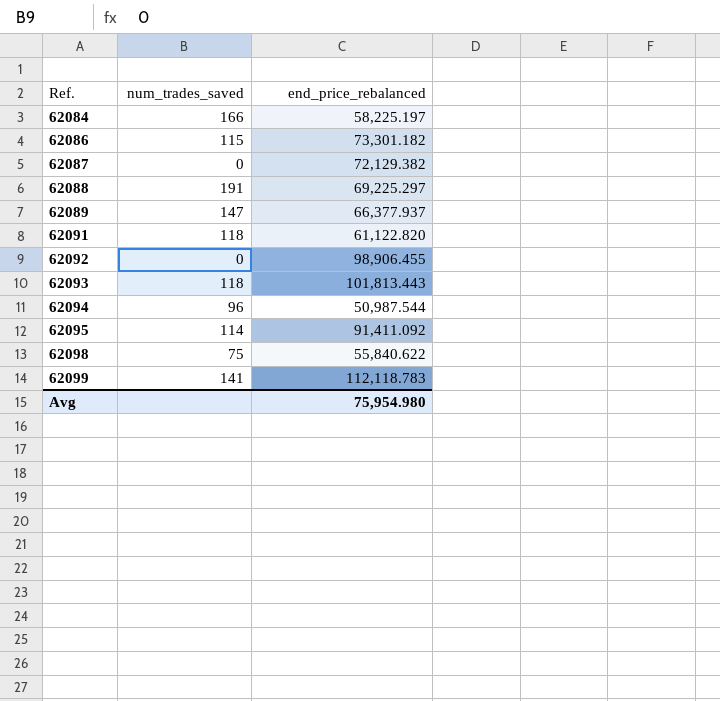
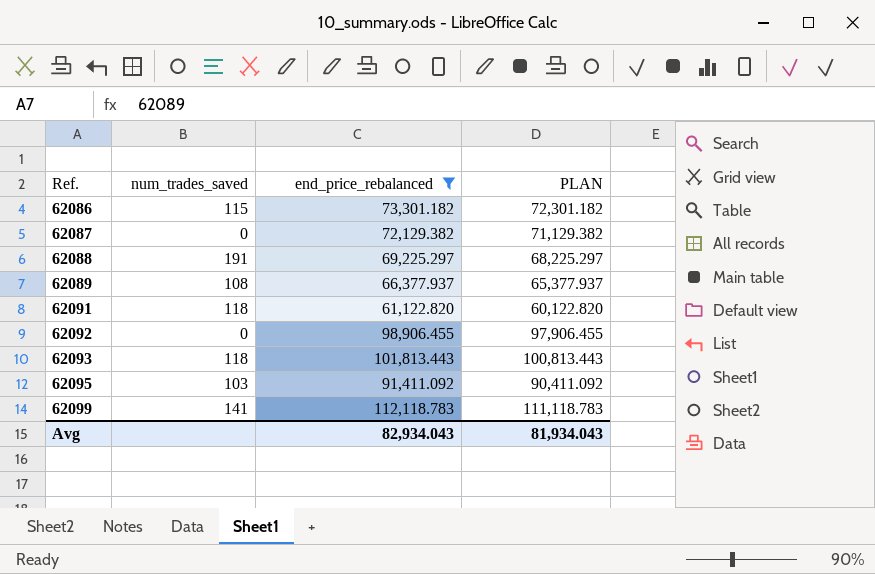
filter: none -> end_price_rebalanced >= 61,122.820
column PLAN | formula: none -> [end_price_rebalanced] - 1000
62089 | num_trades_saved: 147 -> 108
62095 | num_trades_saved: 114 -> 103
Avg | end_price_rebalanced: 75,954.980 -> 82,934.043

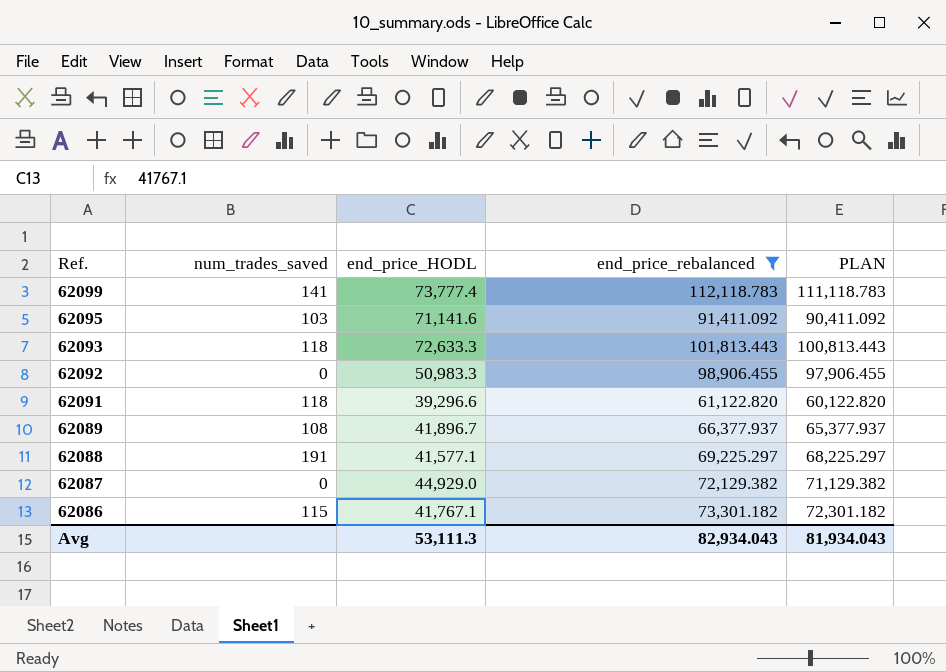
row order: Ref. ascending -> Ref. descending
column end_price_HODL | position: none -> 3

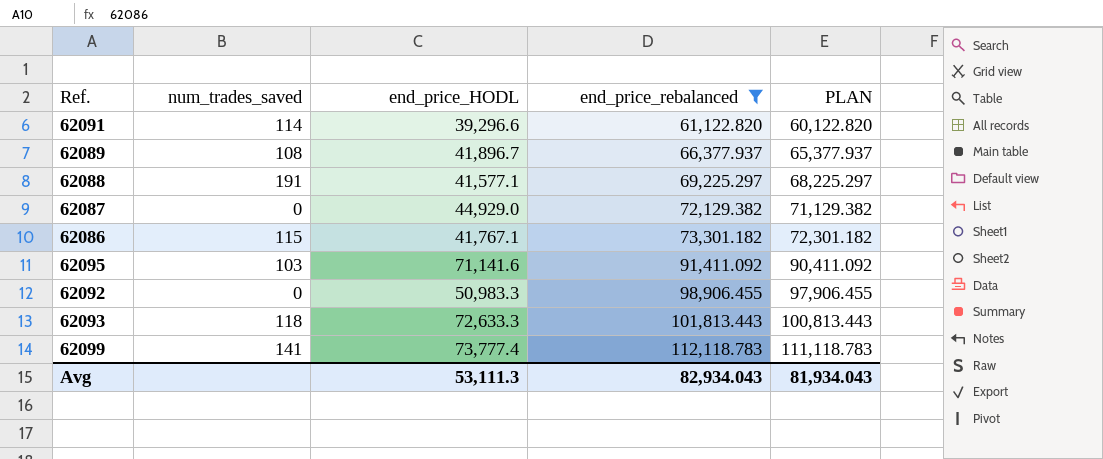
row order: Ref. descending -> end_price_rebalanced ascending
62091 | num_trades_saved: 118 -> 114

